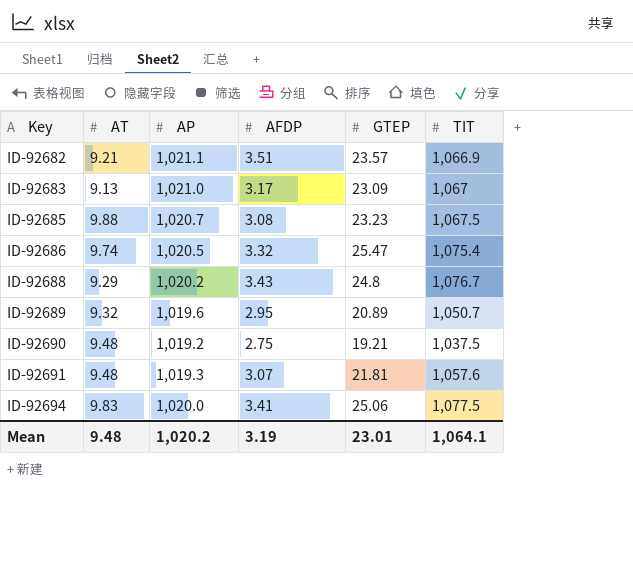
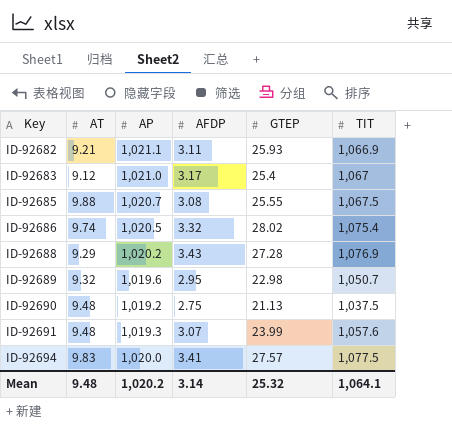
ID-92682 | AFDP: 3.51 -> 3.11
ID-92682 | GTEP: 23.57 -> 25.93
ID-92683 | AT: 9.13 -> 9.12
ID-92683 | GTEP: 23.09 -> 25.4
ID-92685 | GTEP: 23.23 -> 25.55
ID-92686 | GTEP: 25.47 -> 28.02
ID-92688 | GTEP: 24.8 -> 27.28
ID-92688 | TIT: 1,076.7 -> 1,076.9
ID-92689 | GTEP: 20.89 -> 22.98
ID-92690 | GTEP: 19.21 -> 21.13
ID-92691 | GTEP: 21.81 -> 23.99
ID-92694 | GTEP: 25.06 -> 27.57
Mean | AFDP: 3.19 -> 3.14
Mean | GTEP: 23.01 -> 25.32

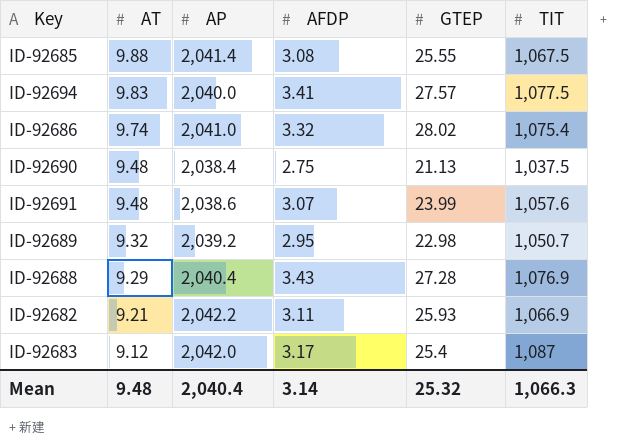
row order: Key ascending -> AT descending
ID-92685 | AP: 1,020.7 -> 2,041.4
ID-92694 | AP: 1,020.0 -> 2,040.0
ID-92686 | AP: 1,020.5 -> 2,041.0
ID-92690 | AP: 1,019.2 -> 2,038.4
ID-92691 | AP: 1,019.3 -> 2,038.6
ID-92689 | AP: 1,019.6 -> 2,039.2
ID-92688 | AP: 1,020.2 -> 2,040.4
ID-92682 | AP: 1,021.1 -> 2,042.2
ID-92683 | AP: 1,021.0 -> 2,042.0
ID-92683 | TIT: 1,067 -> 1,087
Mean | AP: 1,020.2 -> 2,040.4
Mean | TIT: 1,064.1 -> 1,066.3

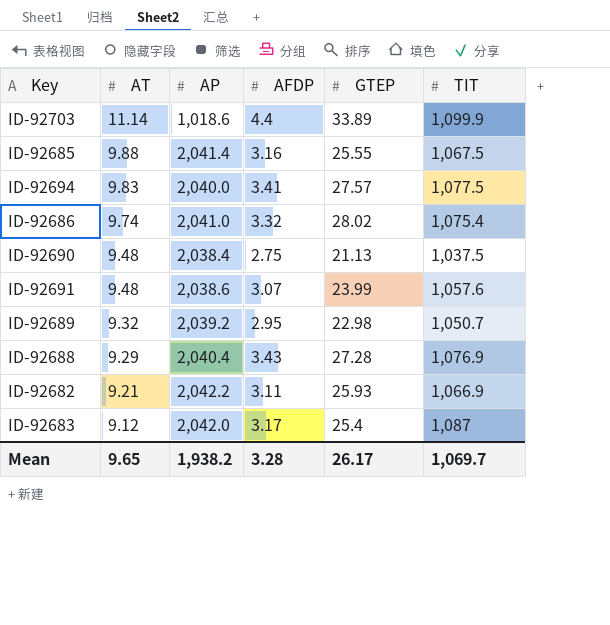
row ID-92703: none -> 11.14 | 1,018.6 | 4.4 | 33.89 | 1,099.9
ID-92685 | AFDP: 3.08 -> 3.16
Mean | AT: 9.48 -> 9.65
Mean | AP: 2,040.4 -> 1,938.2
Mean | AFDP: 3.14 -> 3.28
Mean | GTEP: 25.32 -> 26.17
Mean | TIT: 1,066.3 -> 1,069.7

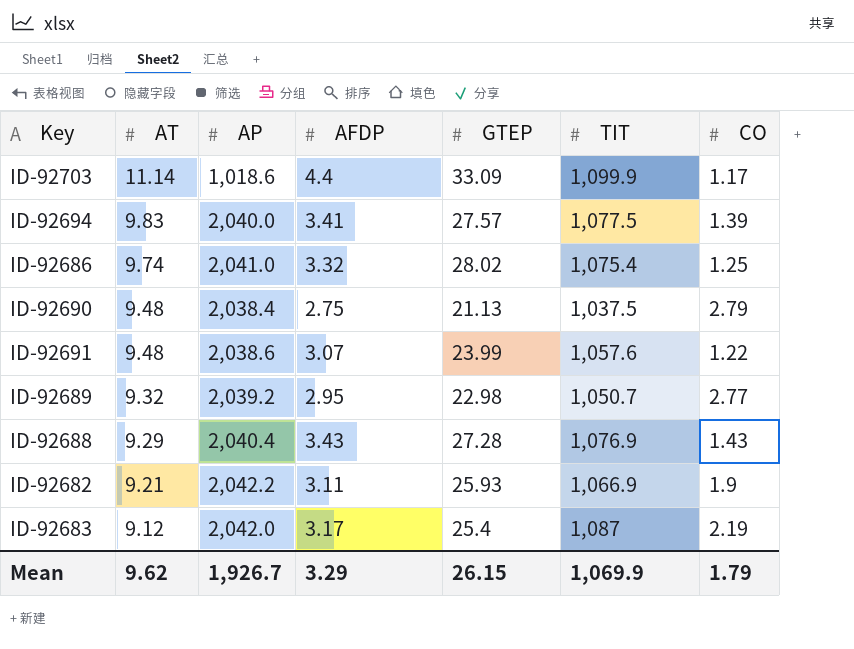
column CO | position: none -> 7
row ID-92685: 9.88 | 2,041.4 | 3.16 | 25.55 | 1,067.5 -> none
ID-92703 | GTEP: 33.89 -> 33.09
Mean | AT: 9.65 -> 9.62
Mean | AP: 1,938.2 -> 1,926.7
Mean | AFDP: 3.28 -> 3.29
Mean | GTEP: 26.17 -> 26.15
Mean | TIT: 1,069.7 -> 1,069.9

